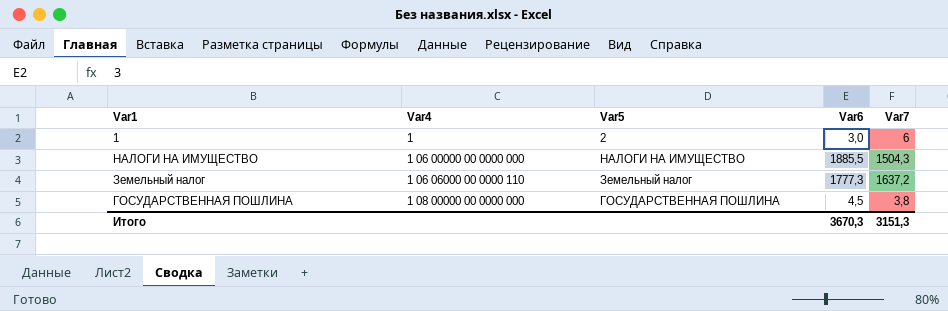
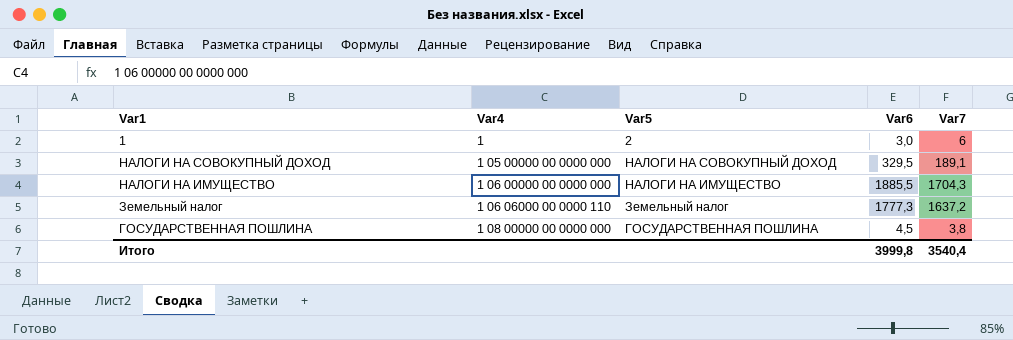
row НАЛОГИ НА СОВОКУПНЫЙ ДОХОД: none -> 1 05 00000 00 0000 000 | НАЛОГИ НА СОВОКУПНЫЙ ДОХОД | 329,5 | 189,1
НАЛОГИ НА ИМУЩЕСТВО | Var7: 1504,3 -> 1704,3
Итого | Var6: 3670,3 -> 3999,8
Итого | Var7: 3151,3 -> 3540,4

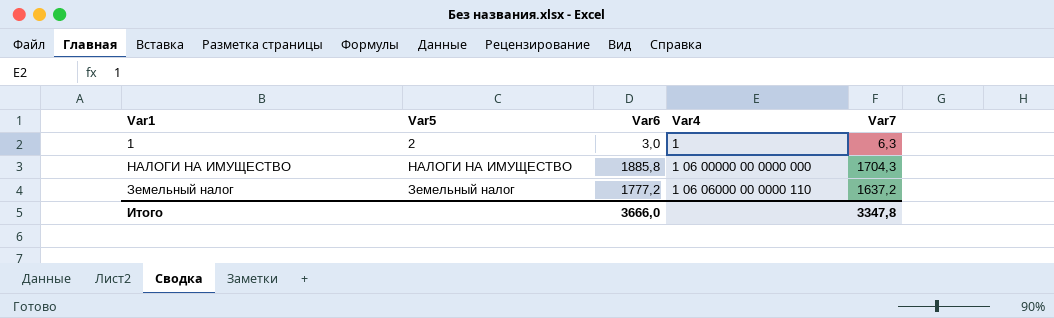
column Var4 | position: 2 -> 4
row НАЛОГИ НА СОВОКУПНЫЙ ДОХОД: 1 05 00000 00 0000 000 | НАЛОГИ НА СОВОКУПНЫЙ ДОХОД | 329,5 | 189,1 -> none
row ГОСУДАРСТВЕННАЯ ПОШЛИНА: 1 08 00000 00 0000 000 | ГОСУДАРСТВЕННАЯ ПОШЛИНА | 4,5 | 3,8 -> none
1 | Var7: 6 -> 6,3
НАЛОГИ НА ИМУЩЕСТВО | Var6: 1885,5 -> 1885,8
Земельный налог | Var6: 1777,3 -> 1777,2
Итого | Var6: 3999,8 -> 3666,0
Итого | Var7: 3540,4 -> 3347,8

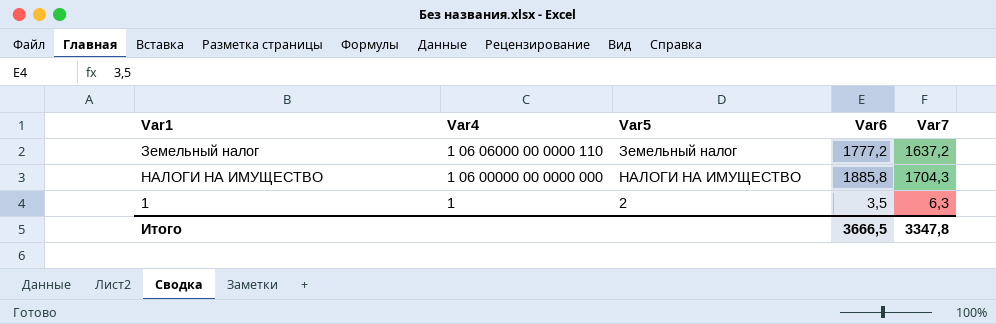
row order: Var4 ascending -> Var4 descending
column Var4 | position: 4 -> 2
1 | Var6: 3,0 -> 3,5
Итого | Var6: 3666,0 -> 3666,5

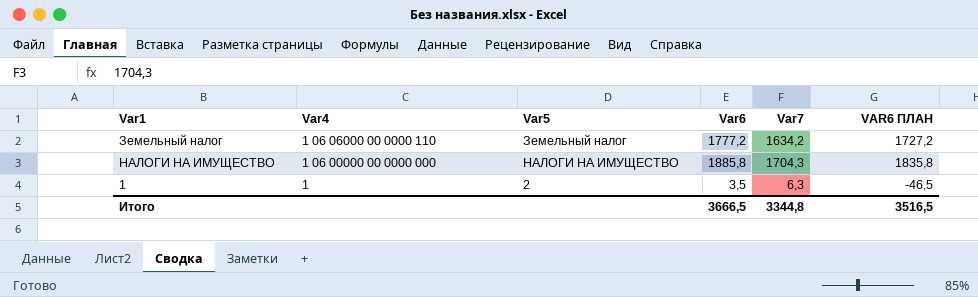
column VAR6 ПЛАН | formula: none -> [Var6] - 50
Земельный налог | Var7: 1637,2 -> 1634,2
Итого | Var7: 3347,8 -> 3344,8

